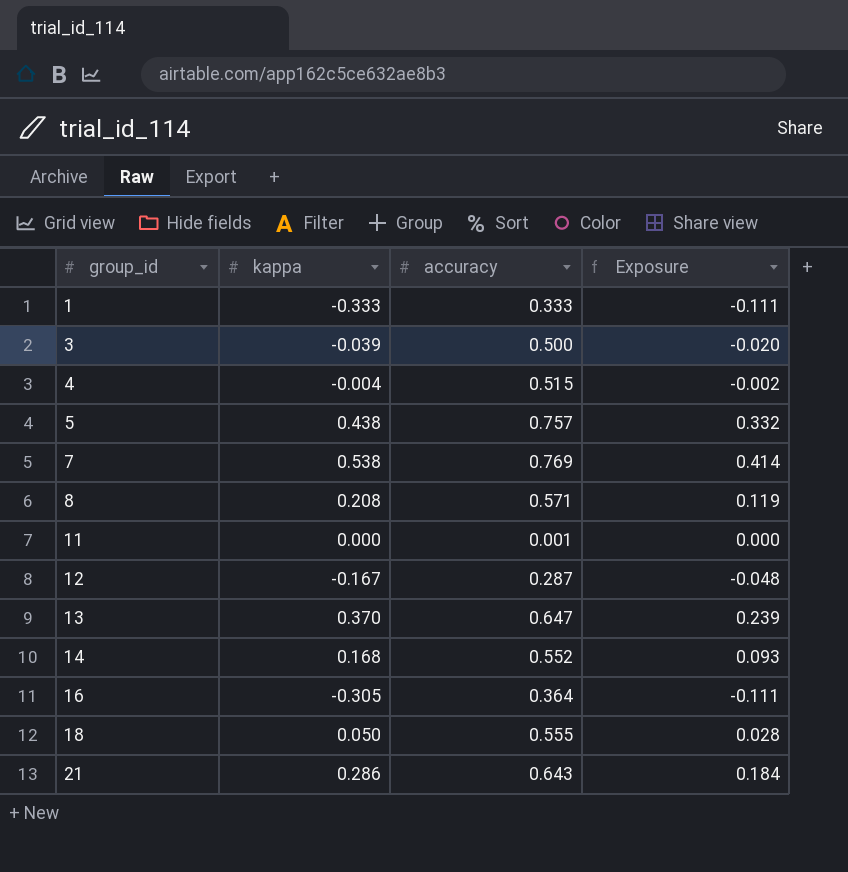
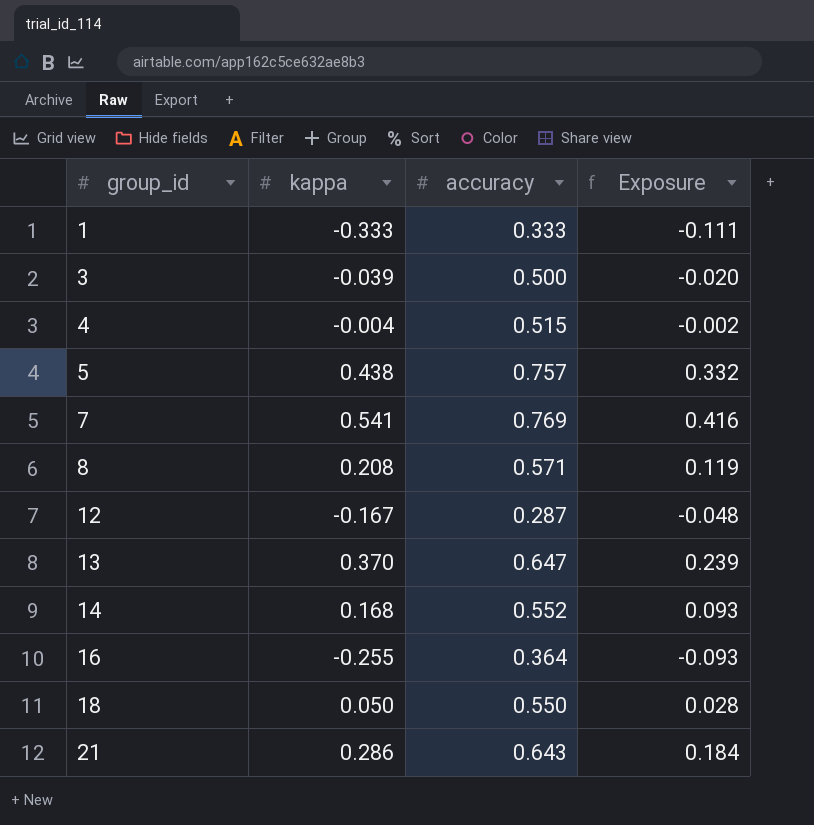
row 11: 0.000 | 0.001 | 0.000 -> none
7 | kappa: 0.538 -> 0.541
7 | Exposure: 0.414 -> 0.416
16 | kappa: -0.305 -> -0.255
16 | Exposure: -0.111 -> -0.093
18 | accuracy: 0.555 -> 0.550

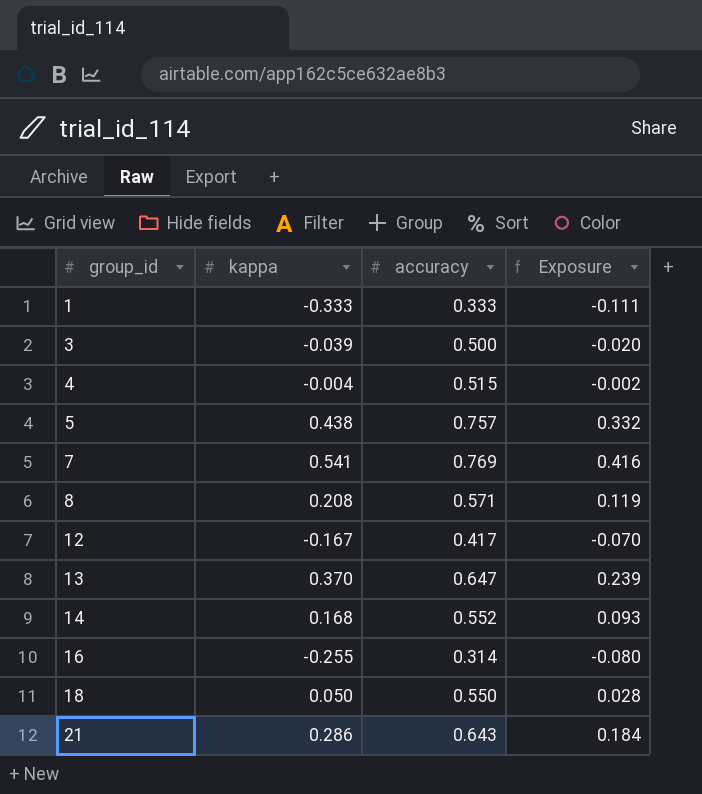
12 | accuracy: 0.287 -> 0.417
12 | Exposure: -0.048 -> -0.070
16 | accuracy: 0.364 -> 0.314
16 | Exposure: -0.093 -> -0.080

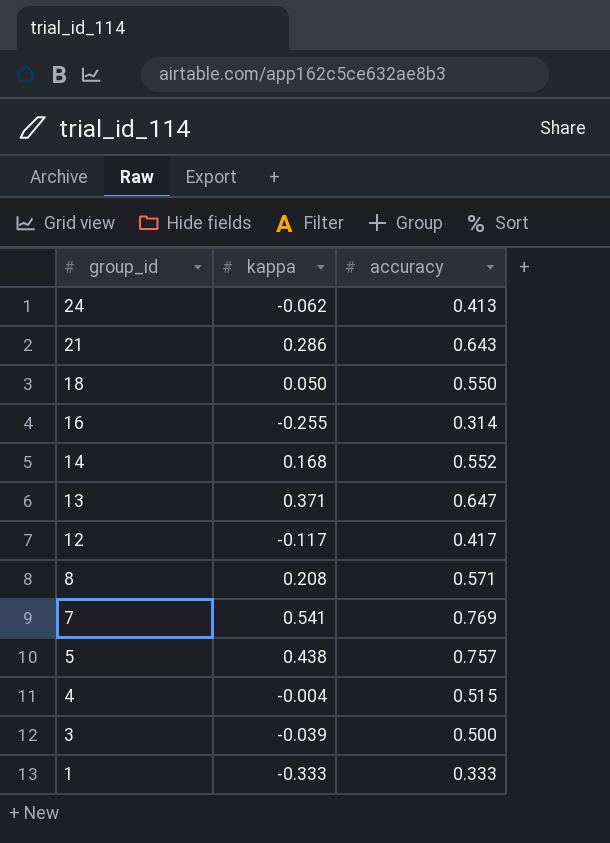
row order: group_id ascending -> group_id descending
column Exposure | formula: [kappa] * [accuracy] -> none
row 24: none -> -0.062 | 0.413
13 | kappa: 0.370 -> 0.371
12 | kappa: -0.167 -> -0.117

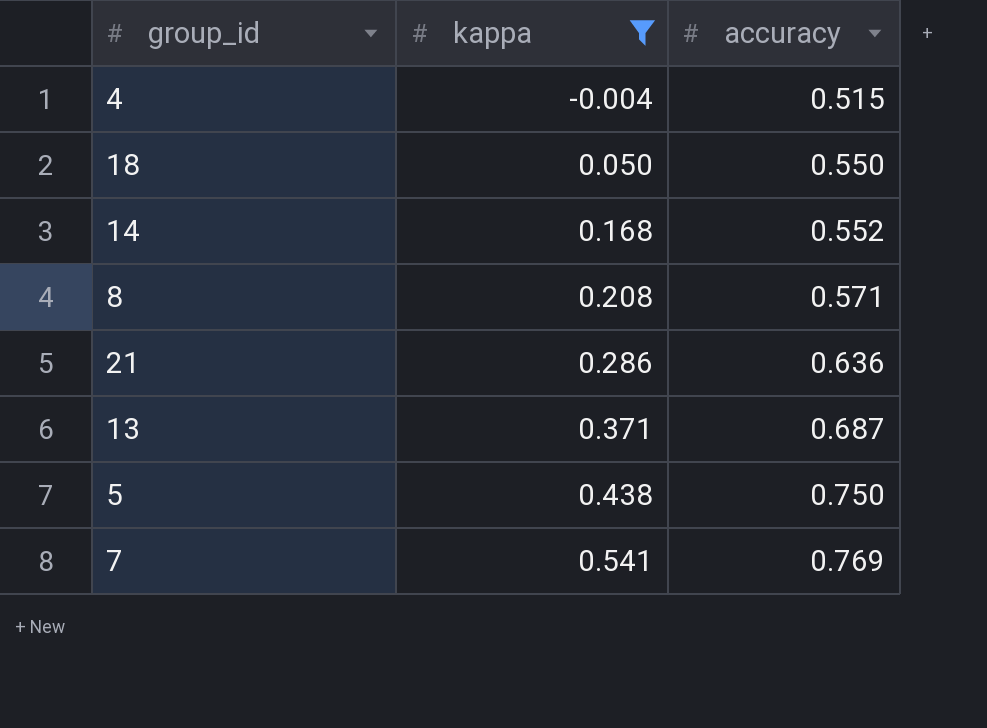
filter: none -> kappa >= -0.004
row order: group_id descending -> kappa ascending
21 | accuracy: 0.643 -> 0.636
13 | accuracy: 0.647 -> 0.687
5 | accuracy: 0.757 -> 0.750

